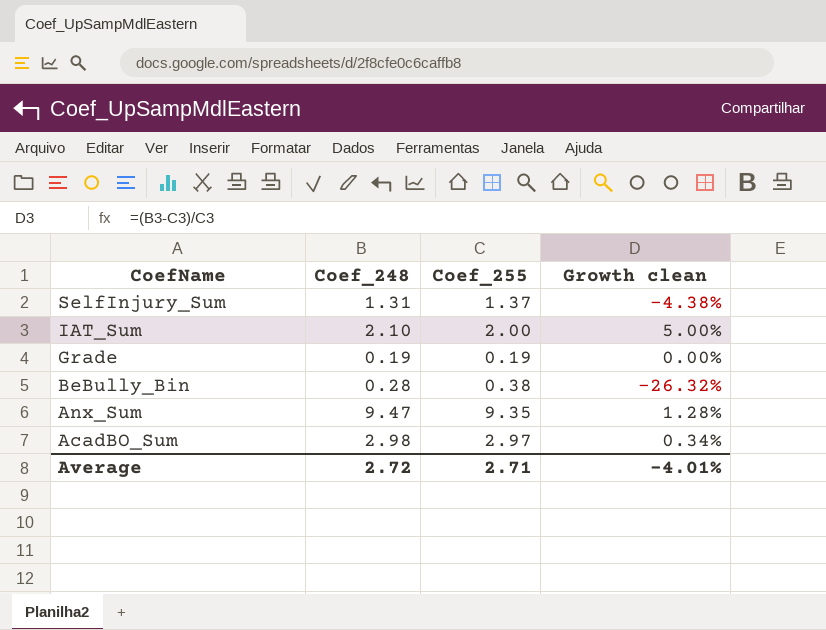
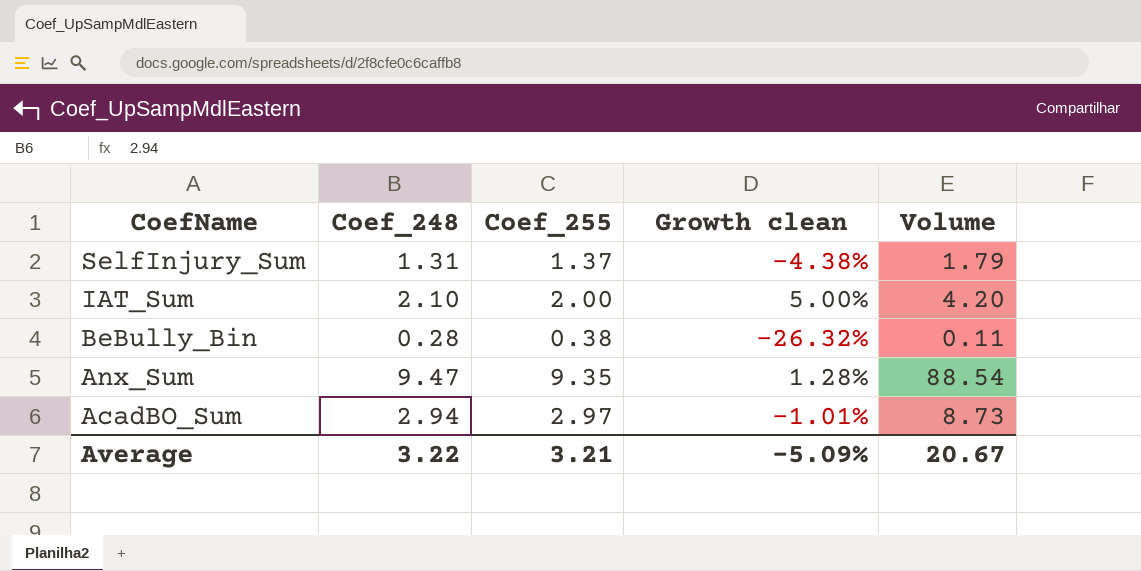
column Volume | formula: none -> [Coef_248] * [Coef_255]
row Grade: 0.19 | 0.19 | 0.00% -> none
AcadBO_Sum | Coef_248: 2.98 -> 2.94
AcadBO_Sum | Growth clean: 0.34% -> -1.01%
Average | Coef_248: 2.72 -> 3.22
Average | Coef_255: 2.71 -> 3.21
Average | Growth clean: -4.01% -> -5.09%

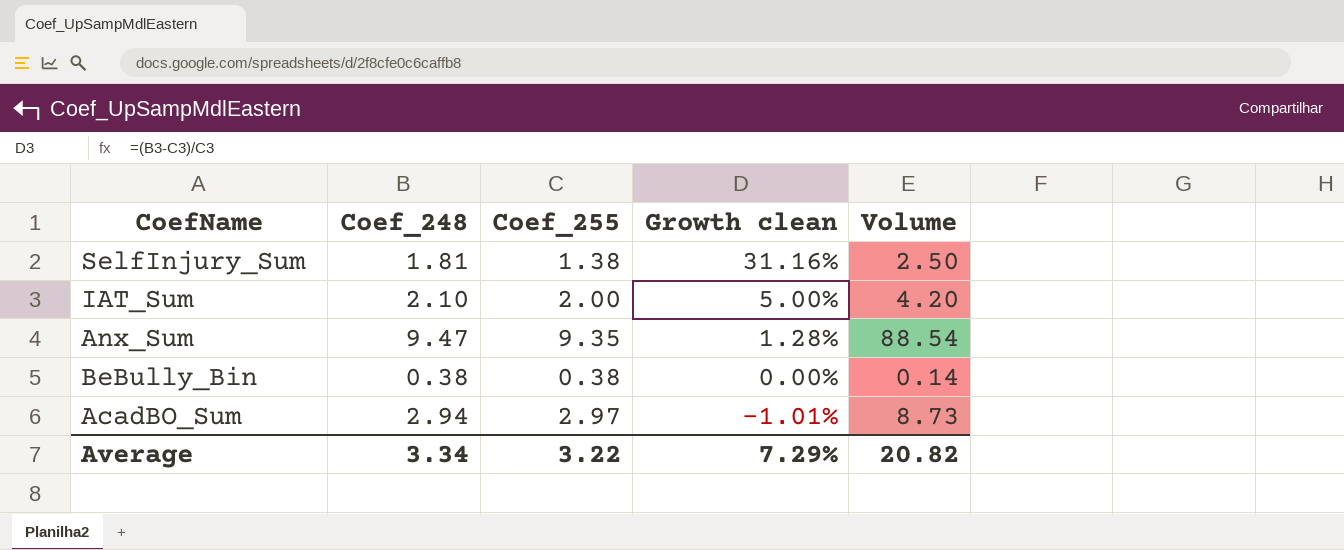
row order: CoefName descending -> Growth clean descending
SelfInjury_Sum | Coef_248: 1.31 -> 1.81
SelfInjury_Sum | Coef_255: 1.37 -> 1.38
SelfInjury_Sum | Growth clean: -4.38% -> 31.16%
SelfInjury_Sum | Volume: 1.79 -> 2.50
BeBully_Bin | Coef_248: 0.28 -> 0.38
BeBully_Bin | Growth clean: -26.32% -> 0.00%
BeBully_Bin | Volume: 0.11 -> 0.14
Average | Coef_248: 3.22 -> 3.34
Average | Coef_255: 3.21 -> 3.22
Average | Growth clean: -5.09% -> 7.29%
Average | Volume: 20.67 -> 20.82

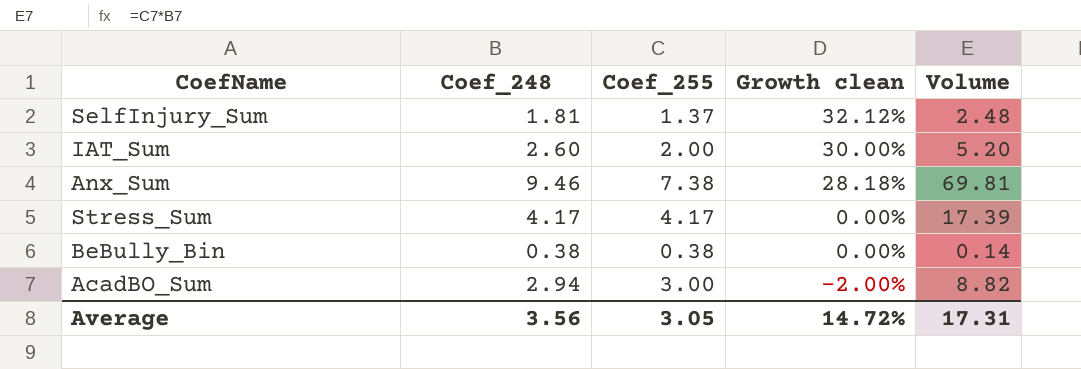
SelfInjury_Sum | Coef_255: 1.38 -> 1.37
SelfInjury_Sum | Growth clean: 31.16% -> 32.12%
SelfInjury_Sum | Volume: 2.50 -> 2.48
IAT_Sum | Coef_248: 2.10 -> 2.60
IAT_Sum | Growth clean: 5.00% -> 30.00%
IAT_Sum | Volume: 4.20 -> 5.20
Anx_Sum | Coef_248: 9.47 -> 9.46
Anx_Sum | Coef_255: 9.35 -> 7.38
Anx_Sum | Growth clean: 1.28% -> 28.18%
Anx_Sum | Volume: 88.54 -> 69.81
row Stress_Sum: none -> 4.17 | 4.17 | 0.00% | 17.39
AcadBO_Sum | Coef_255: 2.97 -> 3.00
AcadBO_Sum | Growth clean: -1.01% -> -2.00%
AcadBO_Sum | Volume: 8.73 -> 8.82
Average | Coef_248: 3.34 -> 3.56
Average | Coef_255: 3.22 -> 3.05
Average | Growth clean: 7.29% -> 14.72%
Average | Volume: 20.82 -> 17.31

